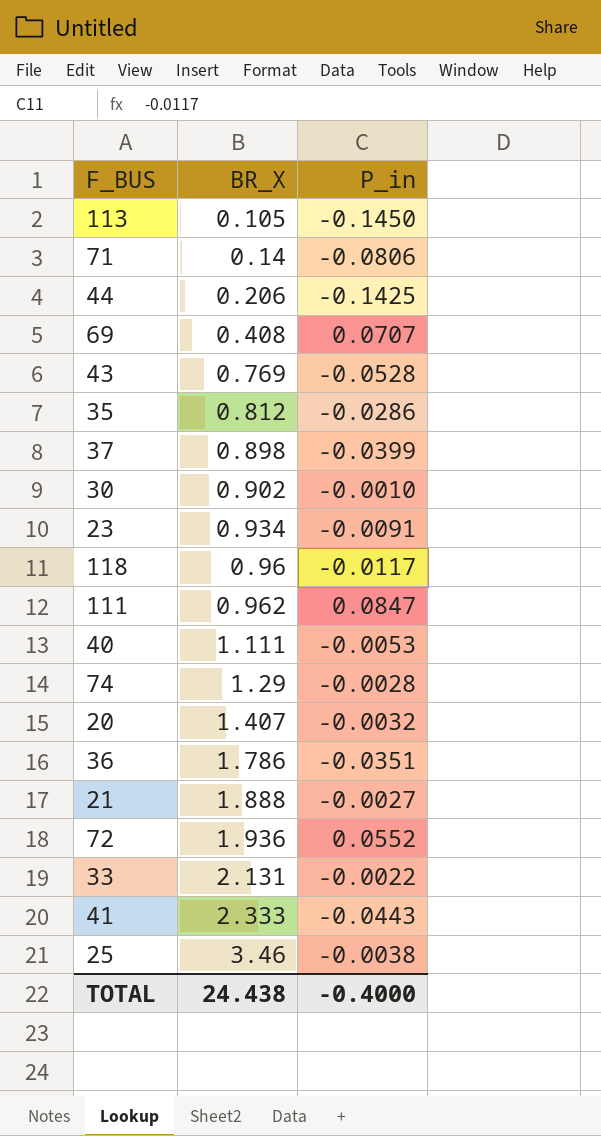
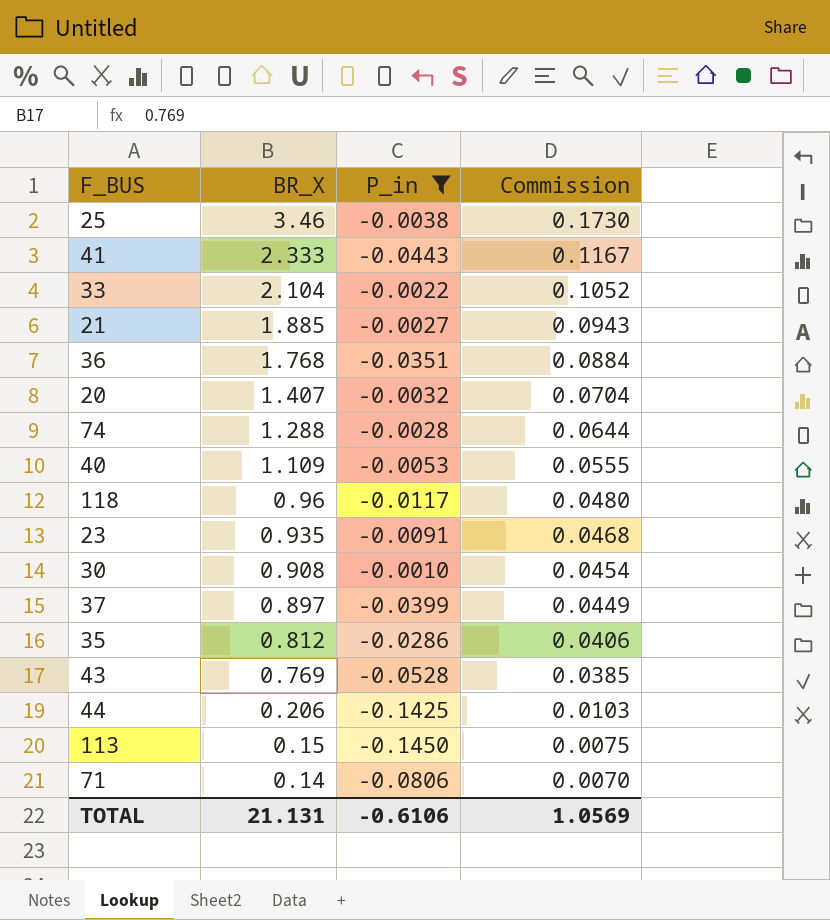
filter: none -> P_in <= -0.0010
row order: BR_X ascending -> BR_X descending
column Commission | formula: none -> [BR_X] * 0.05
33 | BR_X: 2.131 -> 2.104
21 | BR_X: 1.888 -> 1.885
36 | BR_X: 1.786 -> 1.768
74 | BR_X: 1.29 -> 1.288
40 | BR_X: 1.111 -> 1.109
23 | BR_X: 0.934 -> 0.935
30 | BR_X: 0.902 -> 0.908
37 | BR_X: 0.898 -> 0.897
113 | BR_X: 0.105 -> 0.15
TOTAL | BR_X: 24.438 -> 21.131
TOTAL | P_in: -0.4000 -> -0.6106

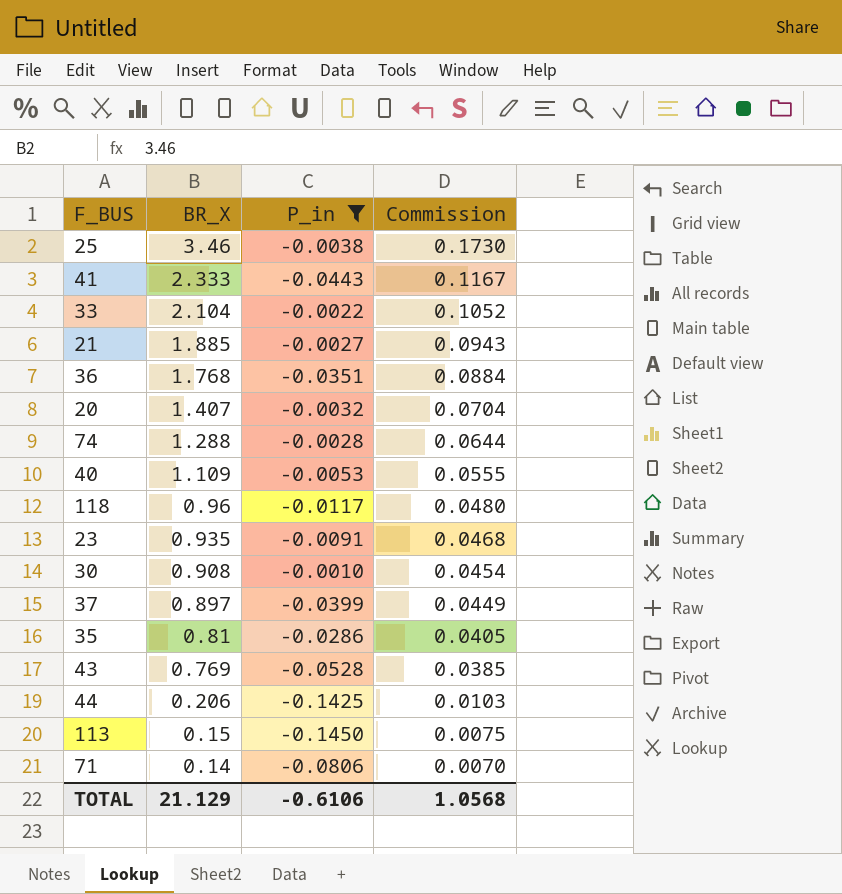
35 | BR_X: 0.812 -> 0.81
35 | Commission: 0.0406 -> 0.0405
TOTAL | BR_X: 21.131 -> 21.129
TOTAL | Commission: 1.0569 -> 1.0568

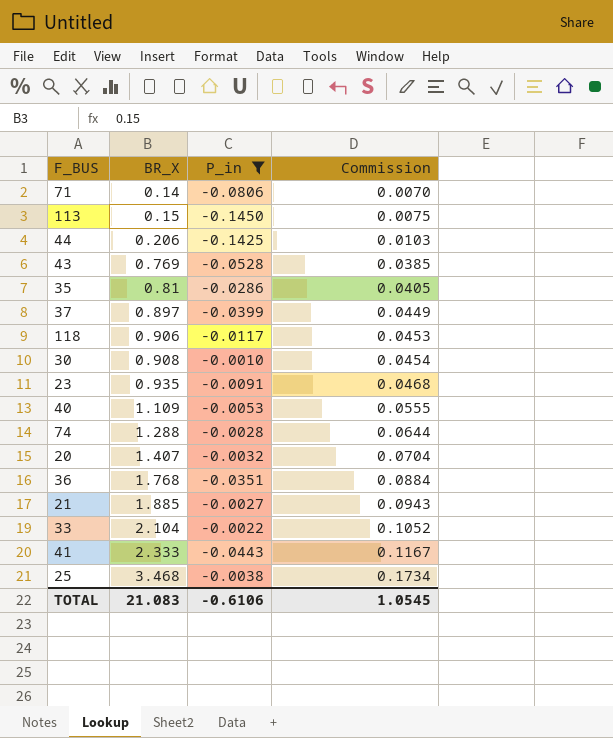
row order: BR_X descending -> BR_X ascending
118 | BR_X: 0.96 -> 0.906
118 | Commission: 0.0480 -> 0.0453
25 | BR_X: 3.46 -> 3.468
25 | Commission: 0.1730 -> 0.1734
TOTAL | BR_X: 21.129 -> 21.083
TOTAL | Commission: 1.0568 -> 1.0545

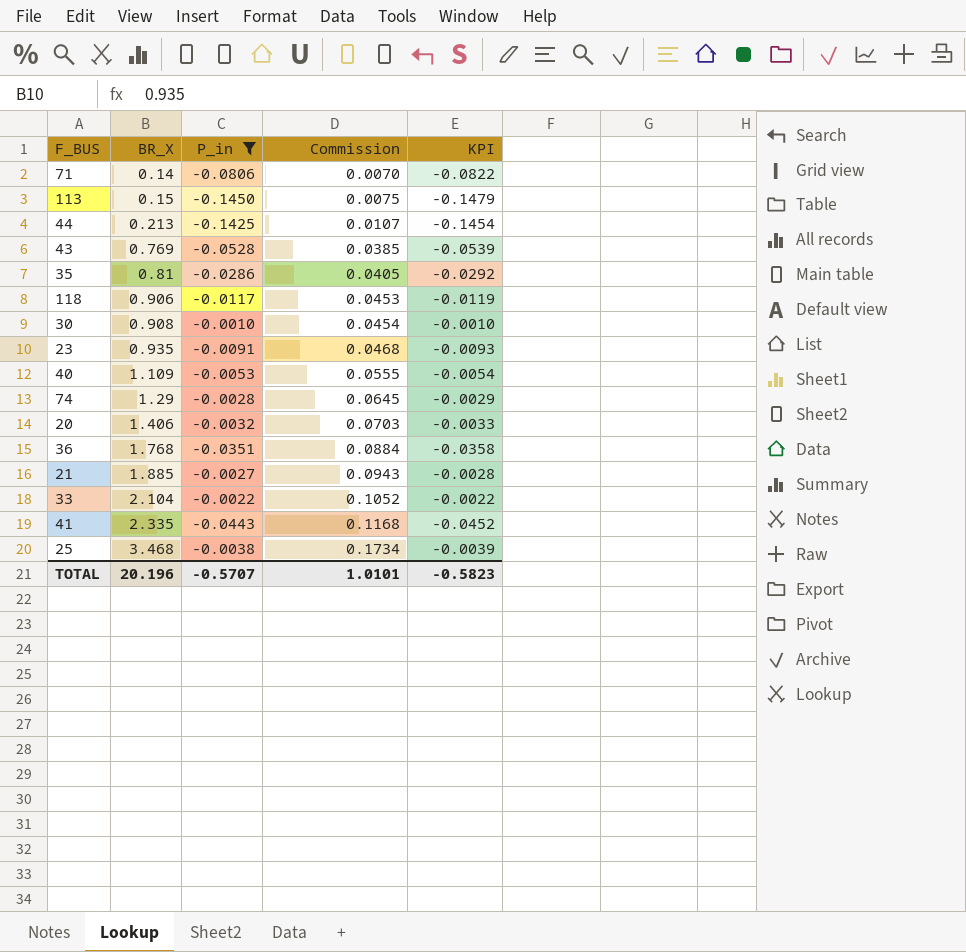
column KPI | formula: none -> [P_in] * 1.02
row 37: 0.897 | -0.0399 | 0.0449 -> none
44 | BR_X: 0.206 -> 0.213
44 | Commission: 0.0103 -> 0.0107
74 | BR_X: 1.288 -> 1.29
74 | Commission: 0.0644 -> 0.0645
20 | BR_X: 1.407 -> 1.406
20 | Commission: 0.0704 -> 0.0703
41 | BR_X: 2.333 -> 2.335
41 | Commission: 0.1167 -> 0.1168
TOTAL | BR_X: 21.083 -> 20.196
TOTAL | P_in: -0.6106 -> -0.5707
TOTAL | Commission: 1.0545 -> 1.0101

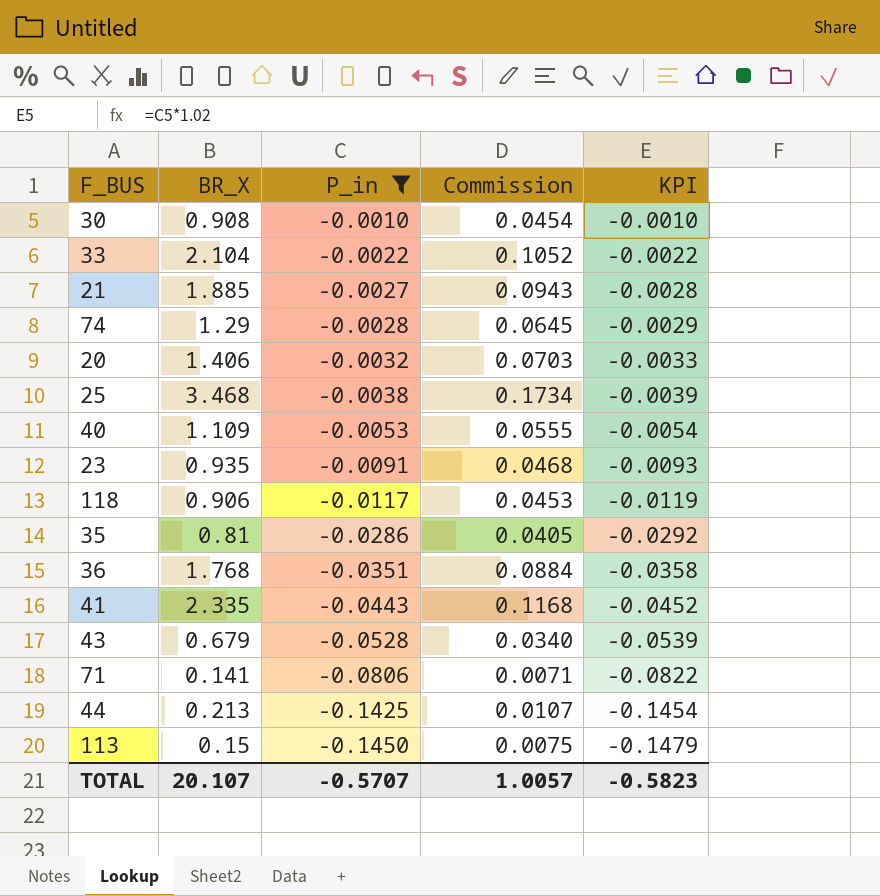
row order: BR_X ascending -> P_in descending
43 | BR_X: 0.769 -> 0.679
43 | Commission: 0.0385 -> 0.0340
71 | BR_X: 0.14 -> 0.141
71 | Commission: 0.0070 -> 0.0071
TOTAL | BR_X: 20.196 -> 20.107
TOTAL | Commission: 1.0101 -> 1.0057

